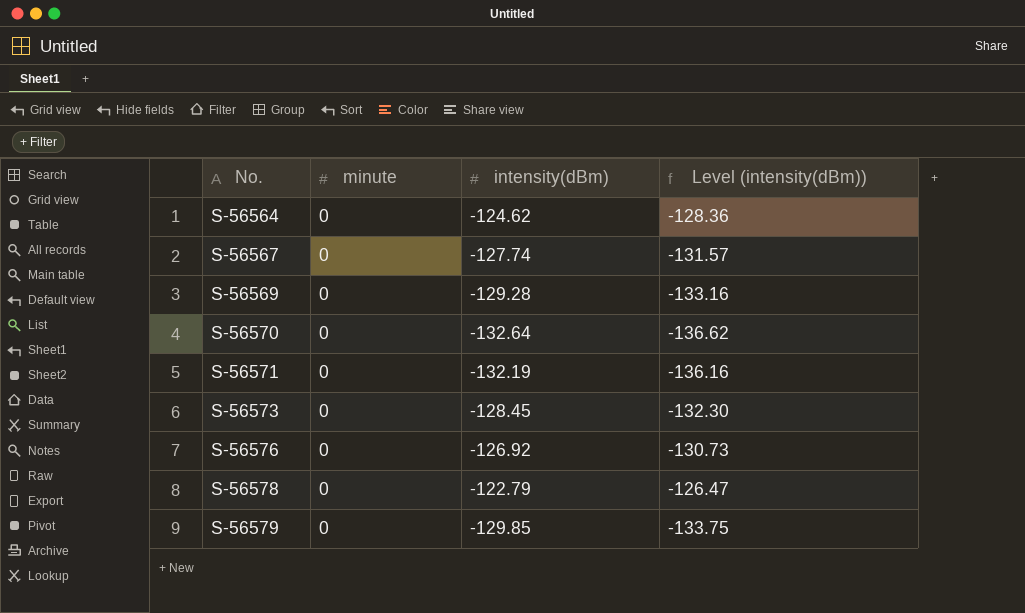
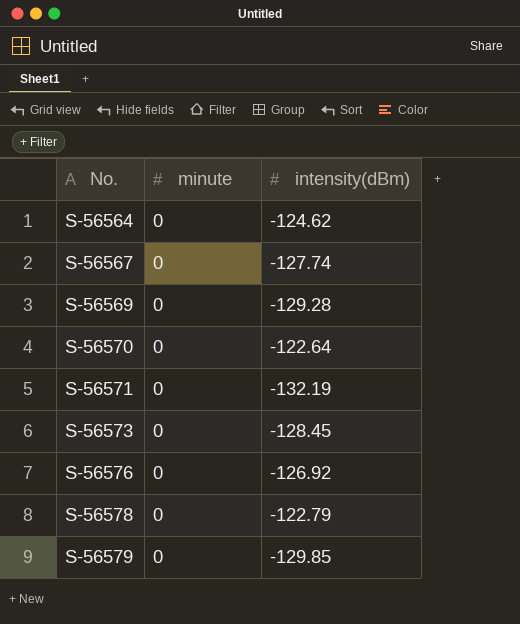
column Level (intensity(dBm)) | formula: [intensity(dBm)] * 1.03 -> none
S-56570 | intensity(dBm): -132.64 -> -122.64

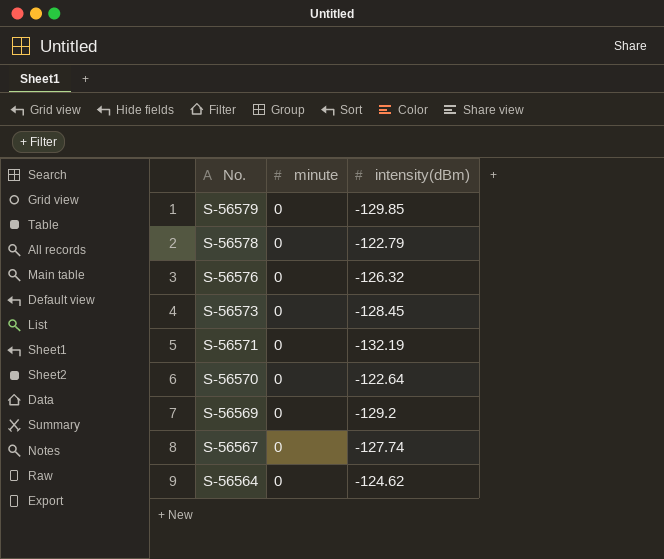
row order: No. ascending -> No. descending
S-56576 | intensity(dBm): -126.92 -> -126.32
S-56569 | intensity(dBm): -129.28 -> -129.2

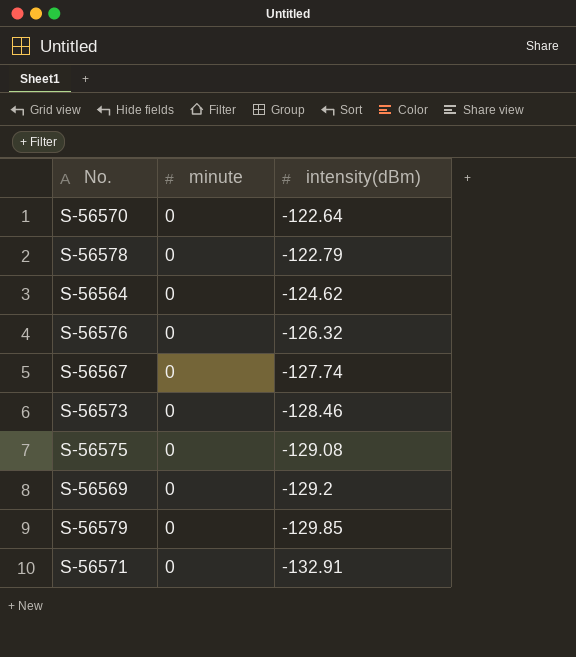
row order: No. descending -> intensity(dBm) descending
S-56573 | intensity(dBm): -128.45 -> -128.46
row S-56575: none -> 0 | -129.08
S-56571 | intensity(dBm): -132.19 -> -132.91

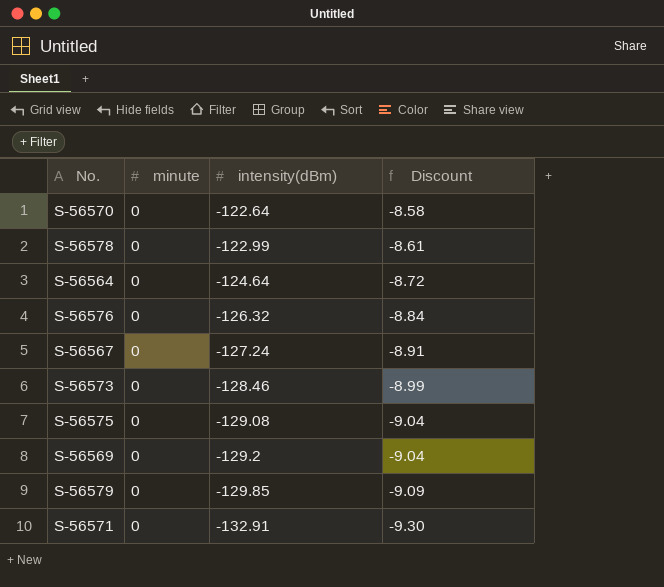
column Discount | formula: none -> [intensity(dBm)] * 0.07
S-56578 | intensity(dBm): -122.79 -> -122.99
S-56564 | intensity(dBm): -124.62 -> -124.64
S-56567 | intensity(dBm): -127.74 -> -127.24

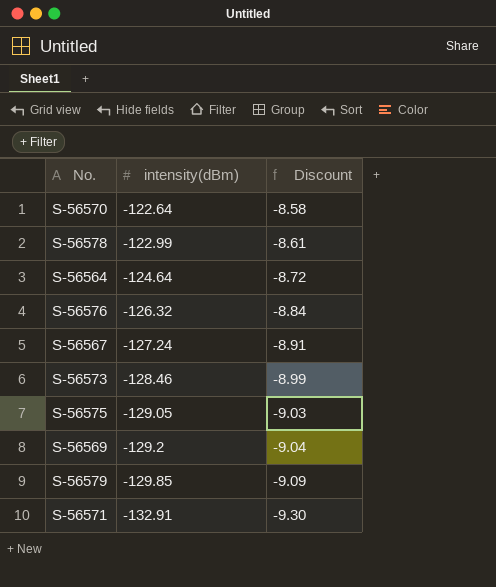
column minute | position: 2 -> none
S-56575 | intensity(dBm): -129.08 -> -129.05
S-56575 | Discount: -9.04 -> -9.03

